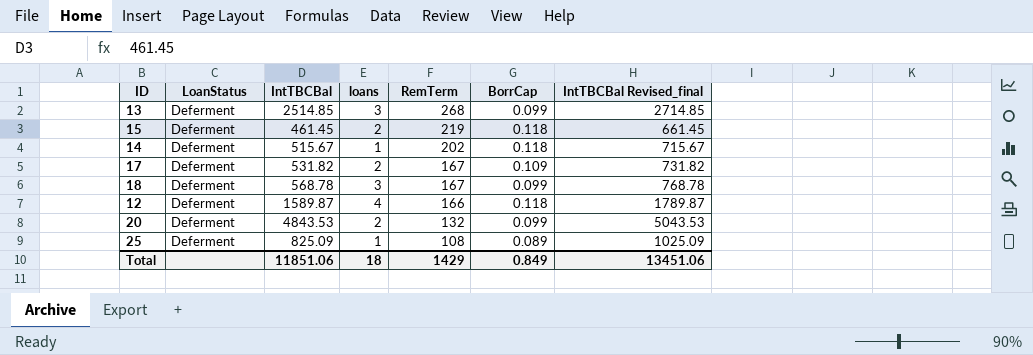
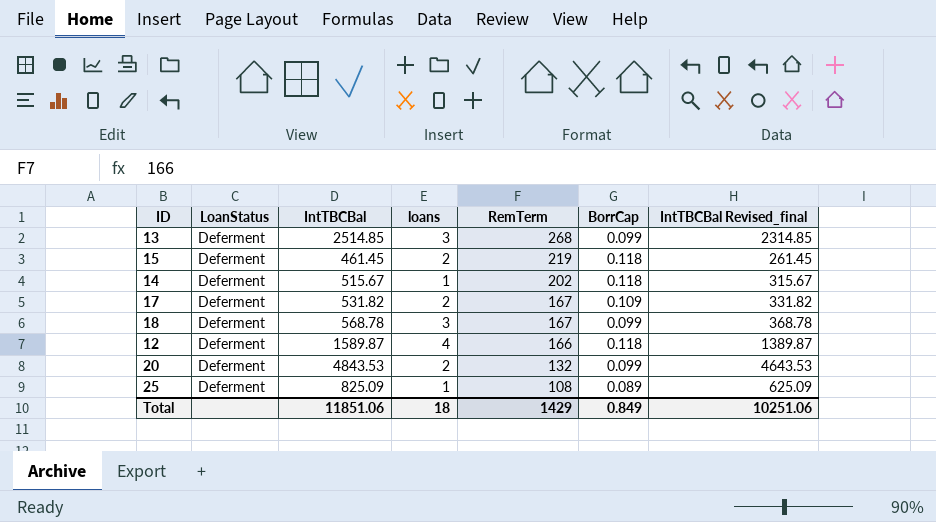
column IntTBCBal Revised_final | formula: [IntTBCBal] + 200 -> [IntTBCBal] - 200
Total | IntTBCBal Revised_final: 13451.06 -> 10251.06

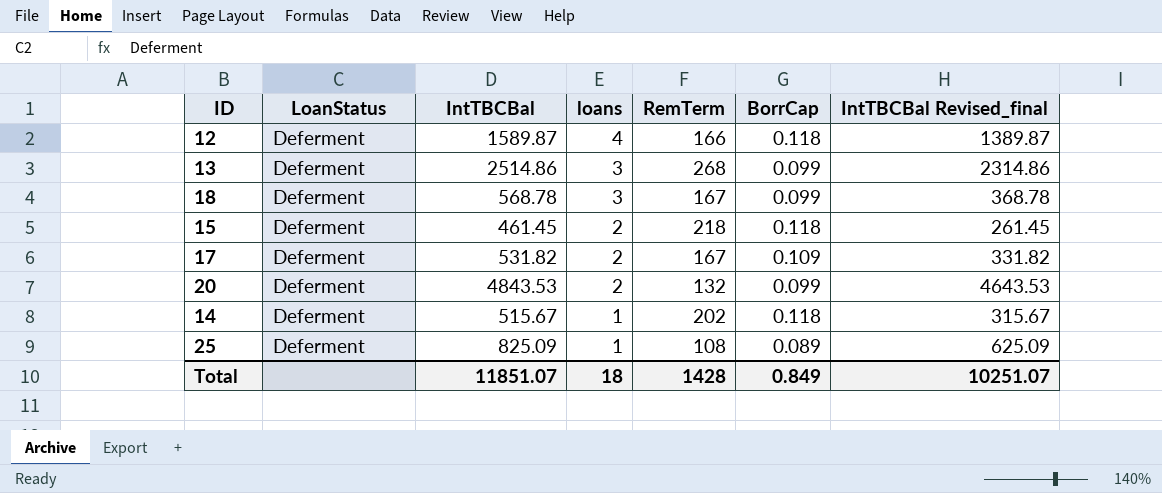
row order: RemTerm descending -> loans descending
13 | IntTBCBal: 2514.85 -> 2514.86
13 | IntTBCBal Revised_final: 2314.85 -> 2314.86
15 | RemTerm: 219 -> 218
Total | IntTBCBal: 11851.06 -> 11851.07
Total | RemTerm: 1429 -> 1428
Total | IntTBCBal Revised_final: 10251.06 -> 10251.07

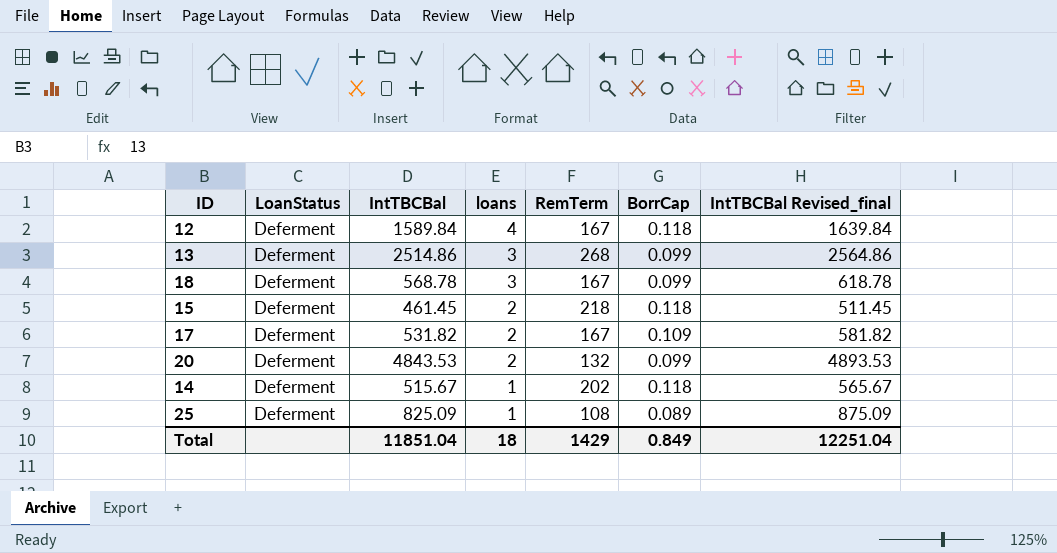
column IntTBCBal Revised_final | formula: [IntTBCBal] - 200 -> [IntTBCBal] + 50
12 | IntTBCBal: 1589.87 -> 1589.84
12 | RemTerm: 166 -> 167
Total | IntTBCBal: 11851.07 -> 11851.04
Total | RemTerm: 1428 -> 1429
Total | IntTBCBal Revised_final: 10251.07 -> 12251.04

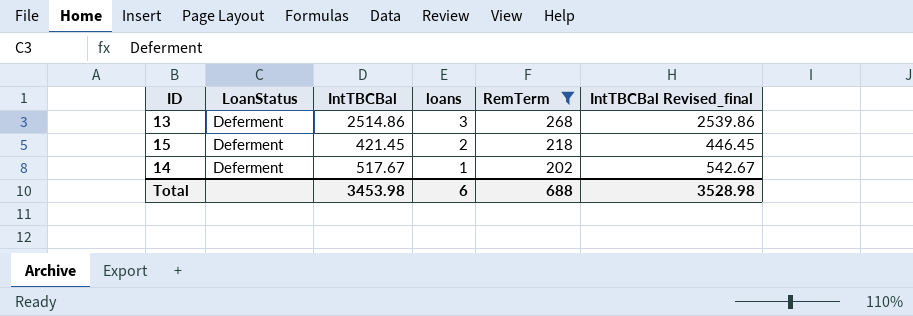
filter: none -> RemTerm >= 202
column BorrCap | position: 6 -> none
column IntTBCBal Revised_final | formula: [IntTBCBal] + 50 -> [IntTBCBal] + 25
15 | IntTBCBal: 461.45 -> 421.45
14 | IntTBCBal: 515.67 -> 517.67
Total | IntTBCBal: 11851.04 -> 3453.98
Total | loans: 18 -> 6
Total | RemTerm: 1429 -> 688
Total | IntTBCBal Revised_final: 12251.04 -> 3528.98

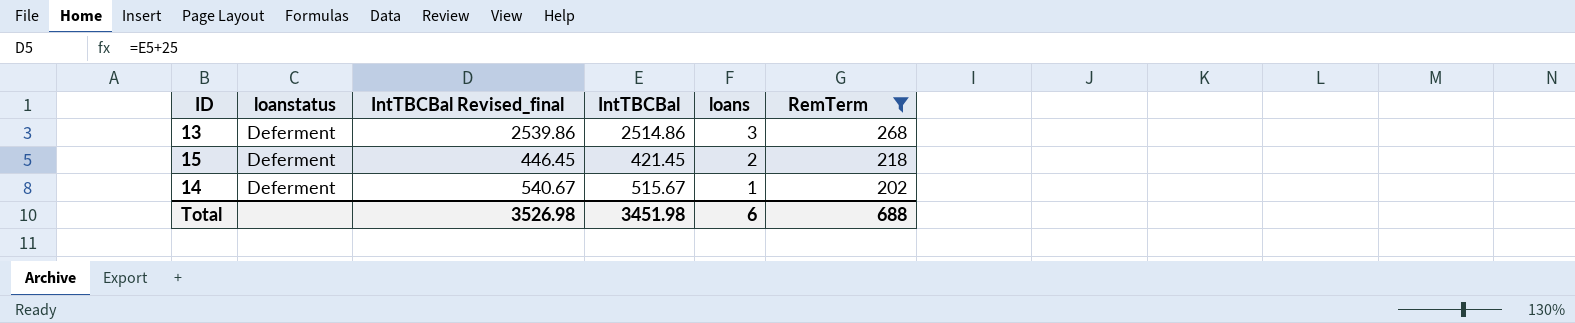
column name: LoanStatus -> loanstatus
column IntTBCBal Revised_final | position: 6 -> 3
14 | IntTBCBal Revised_final: 542.67 -> 540.67
14 | IntTBCBal: 517.67 -> 515.67
Total | IntTBCBal Revised_final: 3528.98 -> 3526.98
Total | IntTBCBal: 3453.98 -> 3451.98

